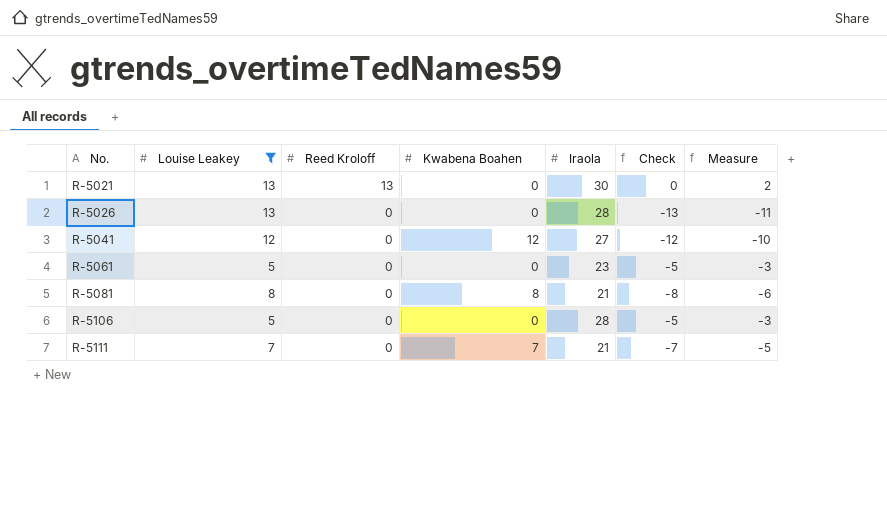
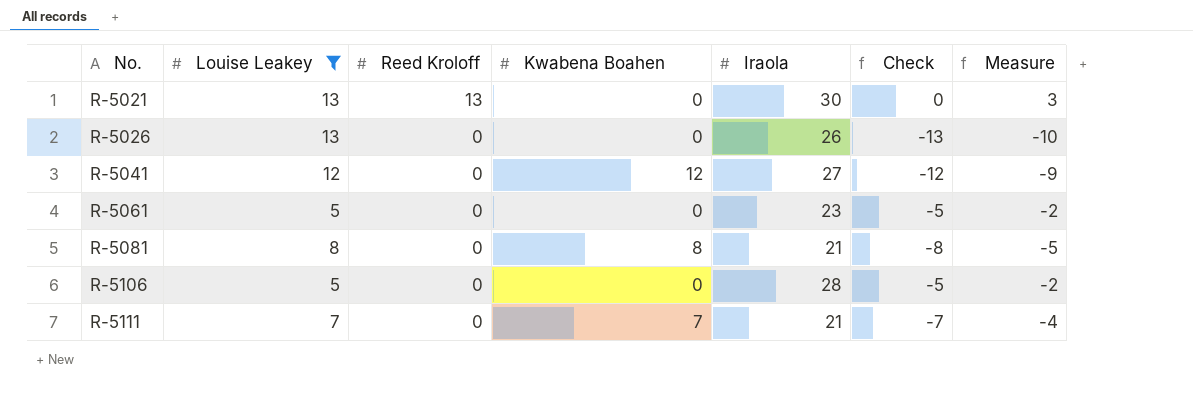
column Measure | formula: [Check] + 2 -> [Check] + 3
R-5026 | Iraola: 28 -> 26

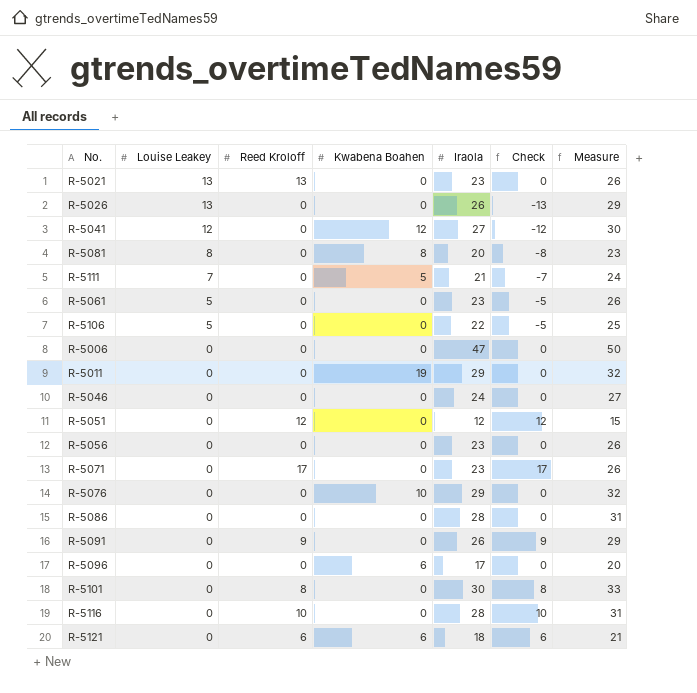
filter: Louise Leakey != 0 -> none
row order: No. ascending -> Louise Leakey descending
column Measure | formula: [Check] + 3 -> [Iraola] + 3
R-5021 | Iraola: 30 -> 23
R-5081 | Iraola: 21 -> 20
R-5111 | Kwabena Boahen: 7 -> 5
R-5106 | Iraola: 28 -> 22

